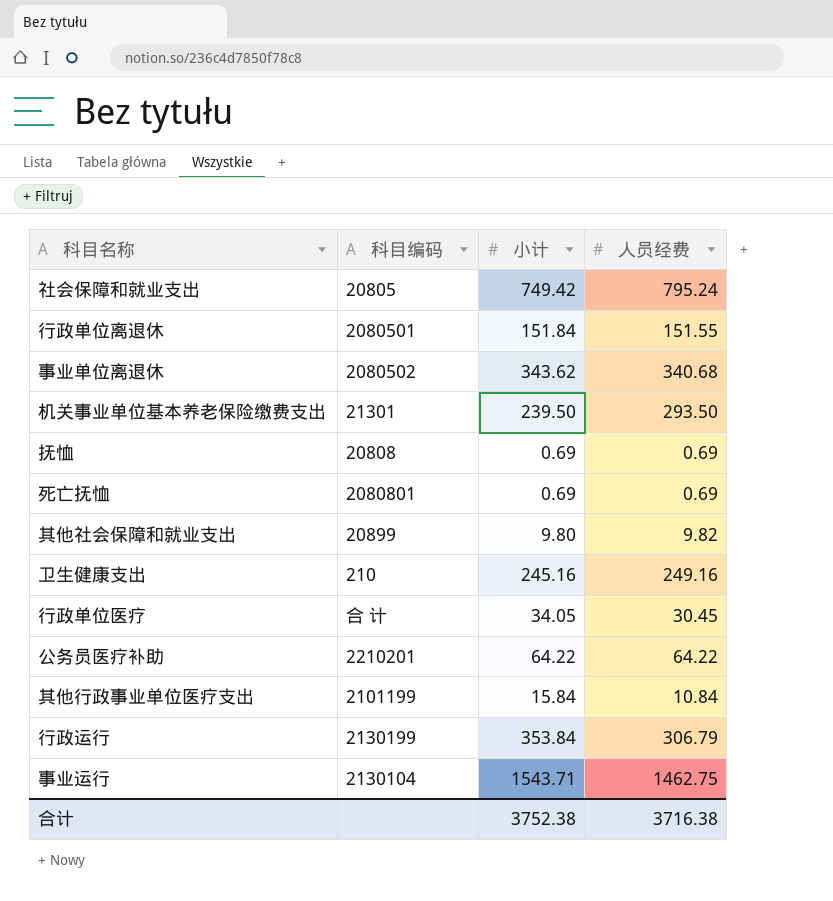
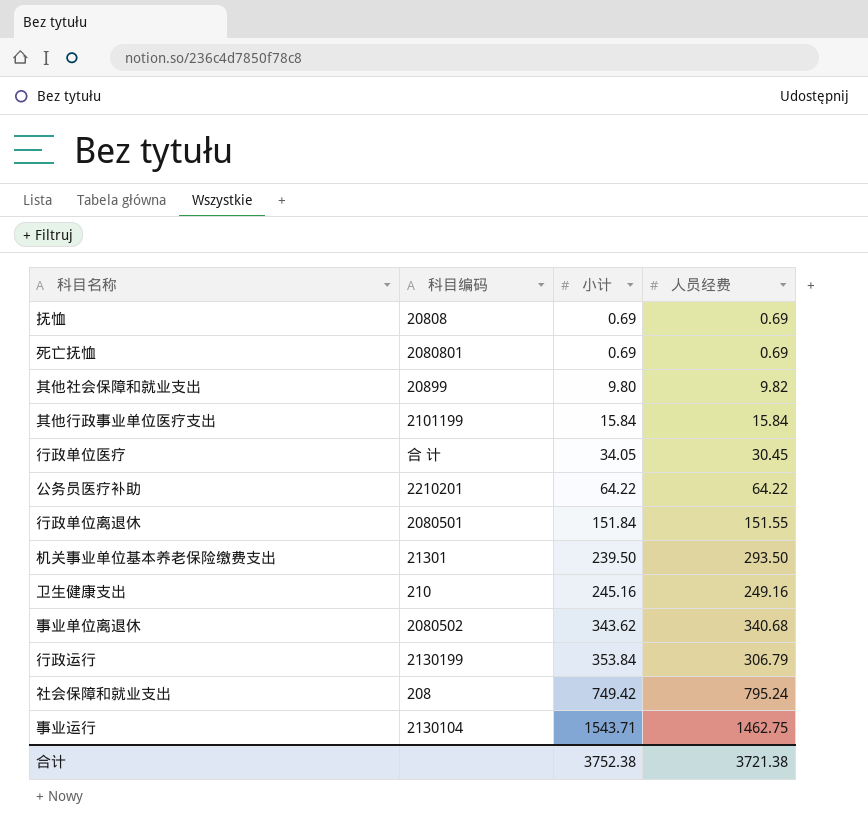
row order: none -> 小计 ascending
其他行政事业单位医疗支出 | 人员经费: 10.84 -> 15.84
社会保障和就业支出 | 科目编码: 20805 -> 208
合计 | 人员经费: 3716.38 -> 3721.38

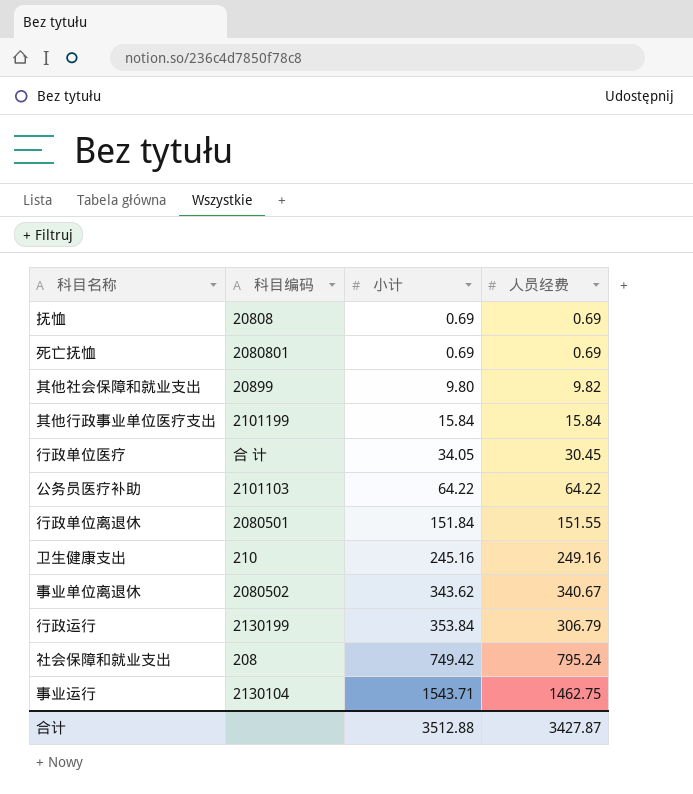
row 机关事业单位基本养老保险缴费支出: 21301 | 239.50 | 293.50 -> none
公务员医疗补助 | 科目编码: 2210201 -> 2101103
事业单位离退休 | 人员经费: 340.68 -> 340.67
合计 | 小计: 3752.38 -> 3512.88
合计 | 人员经费: 3721.38 -> 3427.87

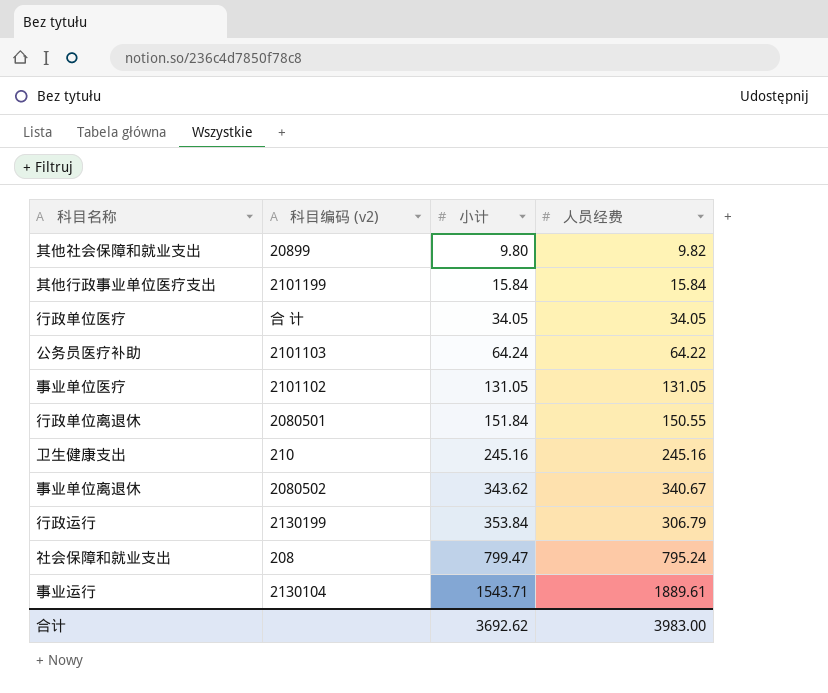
column name: 科目编码 -> 科目编码 (v2)
row 抚恤: 20808 | 0.69 | 0.69 -> none
row 死亡抚恤: 2080801 | 0.69 | 0.69 -> none
行政单位医疗 | 人员经费: 30.45 -> 34.05
公务员医疗补助 | 小计: 64.22 -> 64.24
row 事业单位医疗: none -> 2101102 | 131.05 | 131.05
行政单位离退休 | 人员经费: 151.55 -> 150.55
卫生健康支出 | 人员经费: 249.16 -> 245.16
社会保障和就业支出 | 小计: 749.42 -> 799.47
事业运行 | 人员经费: 1462.75 -> 1889.61
合计 | 小计: 3512.88 -> 3692.62
合计 | 人员经费: 3427.87 -> 3983.00

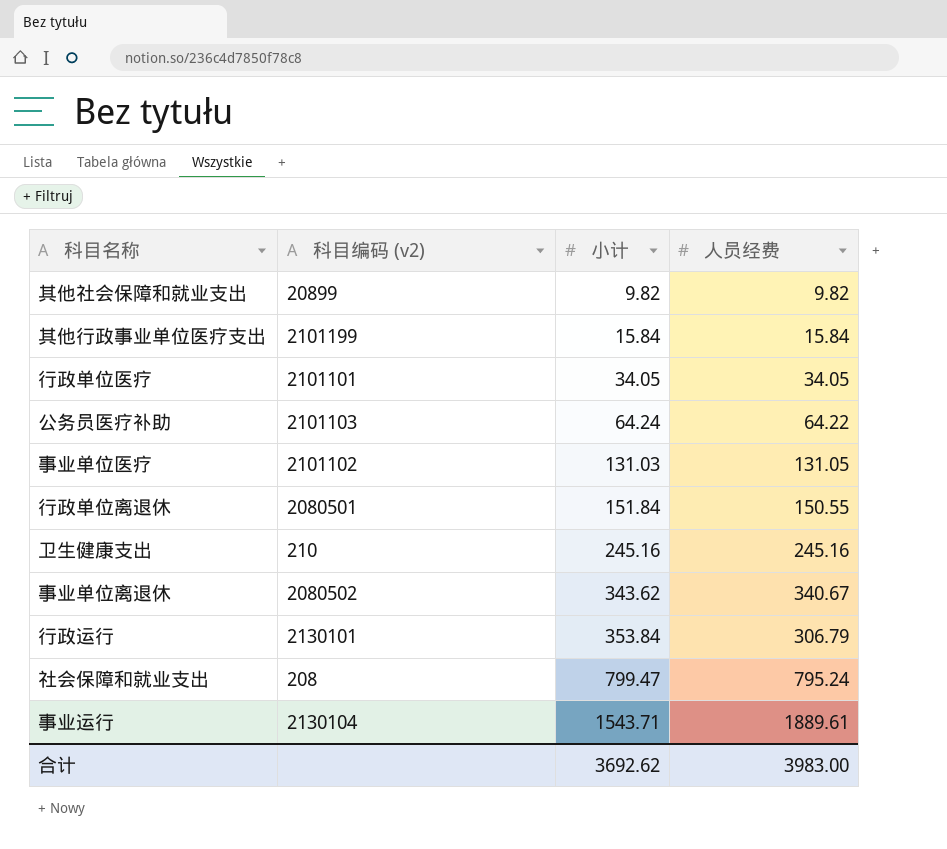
其他社会保障和就业支出 | 小计: 9.80 -> 9.82
行政单位医疗 | 科目编码 (v2): 合 计 -> 2101101
事业单位医疗 | 小计: 131.05 -> 131.03
行政运行 | 科目编码 (v2): 2130199 -> 2130101

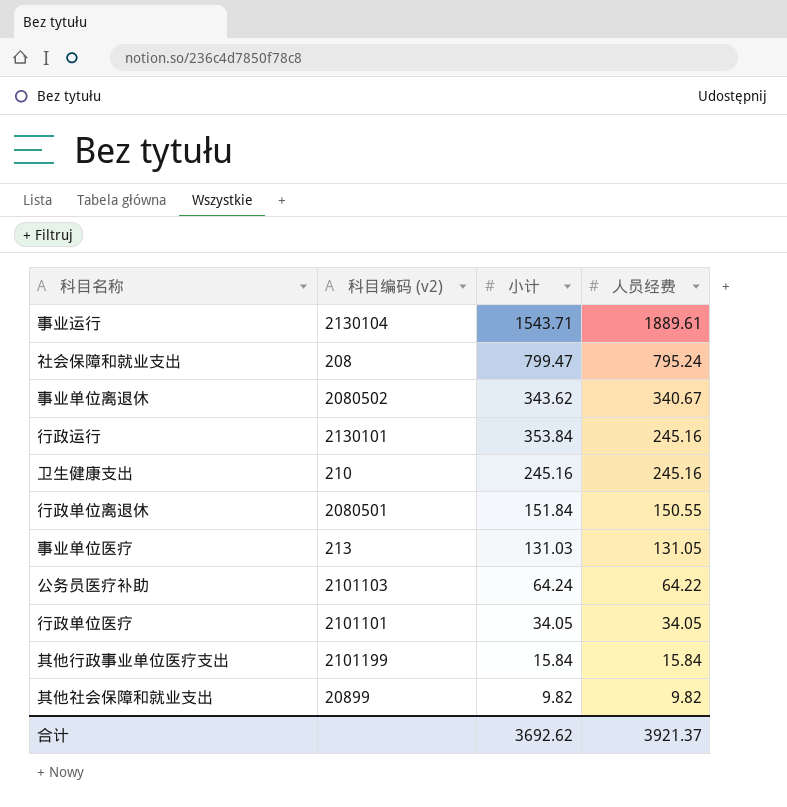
row order: 小计 ascending -> 人员经费 descending
行政运行 | 人员经费: 306.79 -> 245.16
事业单位医疗 | 科目编码 (v2): 2101102 -> 213
合计 | 人员经费: 3983.00 -> 3921.37

